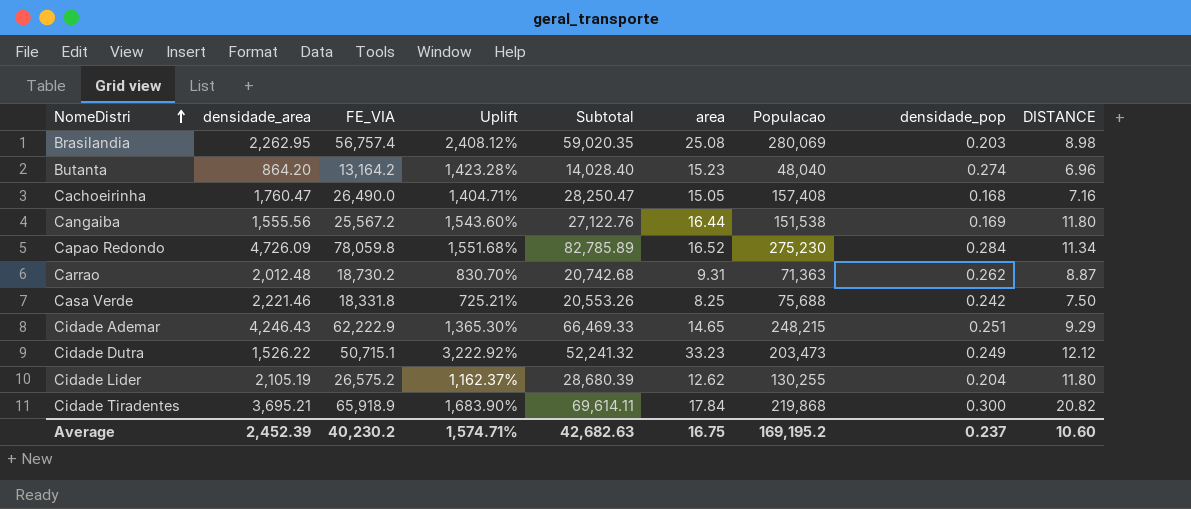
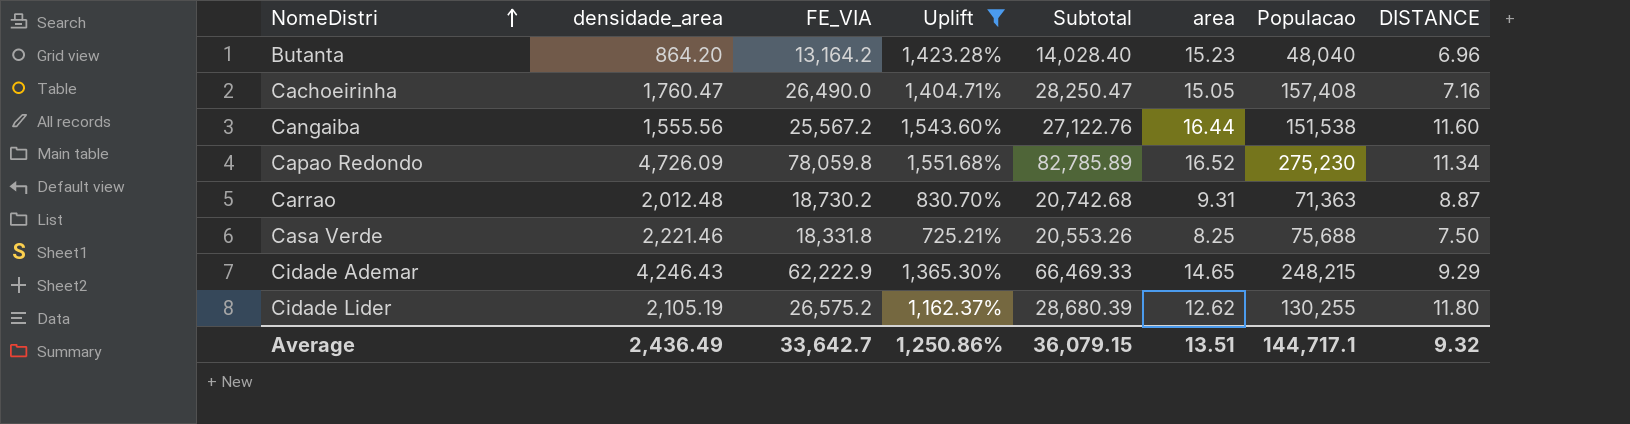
filter: none -> Uplift <= 1,551.68%
column densidade_pop | formula: [FE_VIA] / [Populacao] -> none
Cangaiba | DISTANCE: 11.80 -> 11.60
Average | densidade_area: 2,452.39 -> 2,436.49
Average | FE_VIA: 40,230.2 -> 33,642.7
Average | Uplift: 1,574.71% -> 1,250.86%
Average | Subtotal: 42,682.63 -> 36,079.15
Average | area: 16.75 -> 13.51
Average | Populacao: 169,195.2 -> 144,717.1
Average | DISTANCE: 10.60 -> 9.32

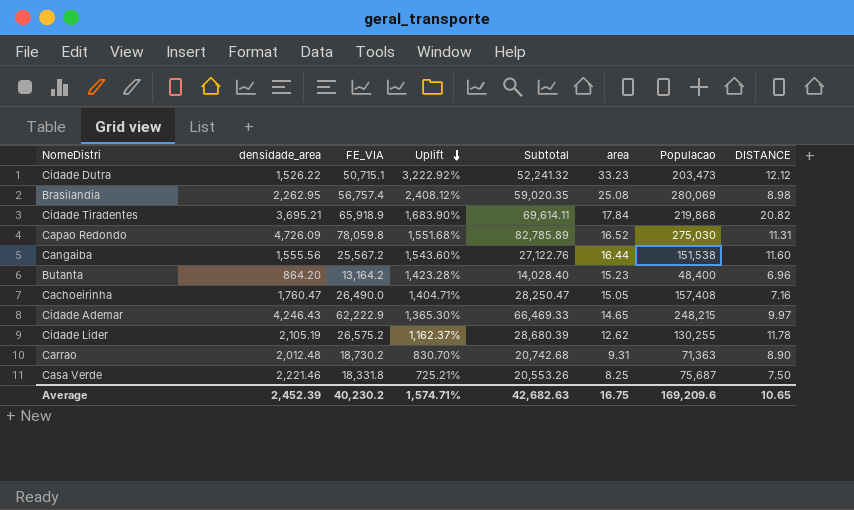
filter: Uplift <= 1,551.68% -> none
row order: NomeDistri ascending -> Uplift descending
Capao Redondo | Populacao: 275,230 -> 275,030
Capao Redondo | DISTANCE: 11.34 -> 11.31
Butanta | Populacao: 48,040 -> 48,400
Cidade Ademar | DISTANCE: 9.29 -> 9.97
Cidade Lider | DISTANCE: 11.80 -> 11.78
Carrao | DISTANCE: 8.87 -> 8.90
Casa Verde | Populacao: 75,688 -> 75,687
Average | densidade_area: 2,436.49 -> 2,452.39
Average | FE_VIA: 33,642.7 -> 40,230.2
Average | Uplift: 1,250.86% -> 1,574.71%
Average | Subtotal: 36,079.15 -> 42,682.63
Average | area: 13.51 -> 16.75
Average | Populacao: 144,717.1 -> 169,209.6
Average | DISTANCE: 9.32 -> 10.65

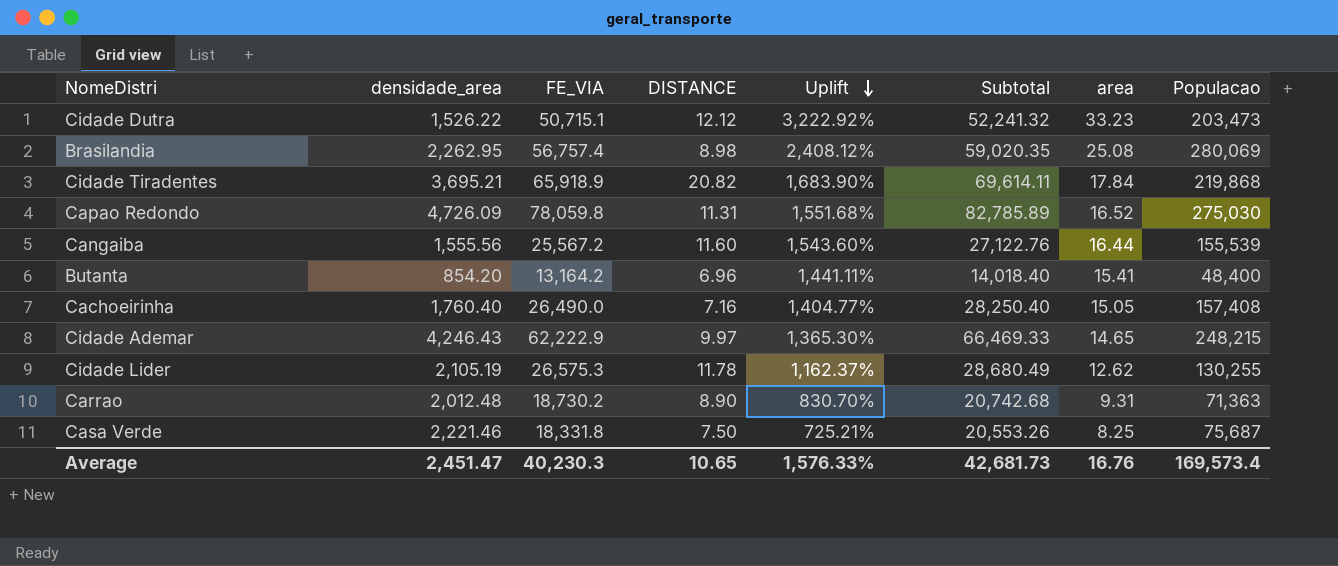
column DISTANCE | position: 8 -> 4
Cangaiba | Populacao: 151,538 -> 155,539
Butanta | densidade_area: 864.20 -> 854.20
Butanta | Uplift: 1,423.28% -> 1,441.11%
Butanta | Subtotal: 14,028.40 -> 14,018.40
Butanta | area: 15.23 -> 15.41
Cachoeirinha | densidade_area: 1,760.47 -> 1,760.40
Cachoeirinha | Uplift: 1,404.71% -> 1,404.77%
Cachoeirinha | Subtotal: 28,250.47 -> 28,250.40
Cidade Lider | FE_VIA: 26,575.2 -> 26,575.3
Cidade Lider | Subtotal: 28,680.39 -> 28,680.49
Average | densidade_area: 2,452.39 -> 2,451.47
Average | FE_VIA: 40,230.2 -> 40,230.3
Average | Uplift: 1,574.71% -> 1,576.33%
Average | Subtotal: 42,682.63 -> 42,681.73
Average | area: 16.75 -> 16.76
Average | Populacao: 169,209.6 -> 169,573.4

